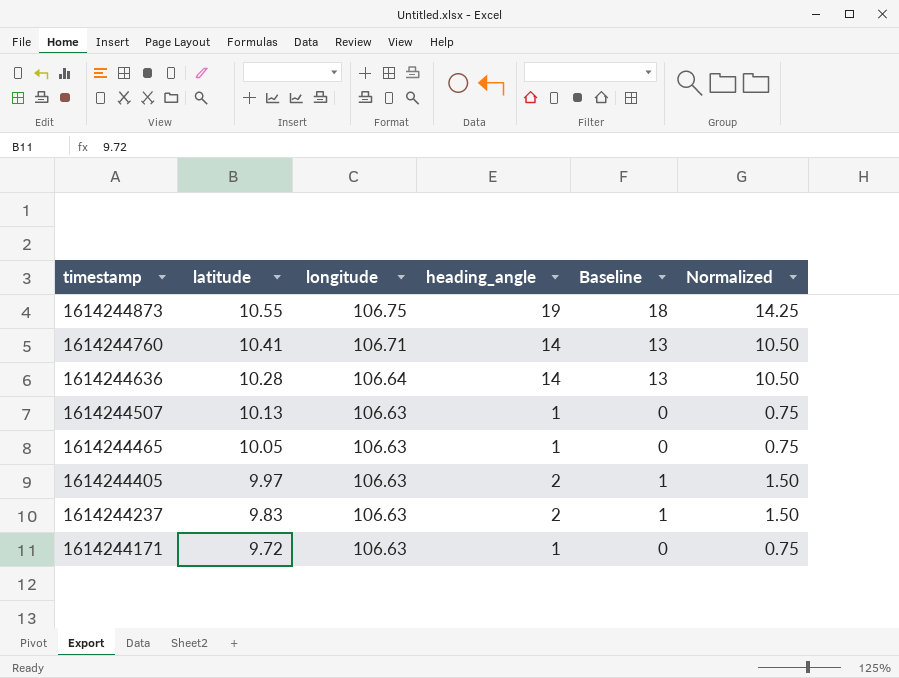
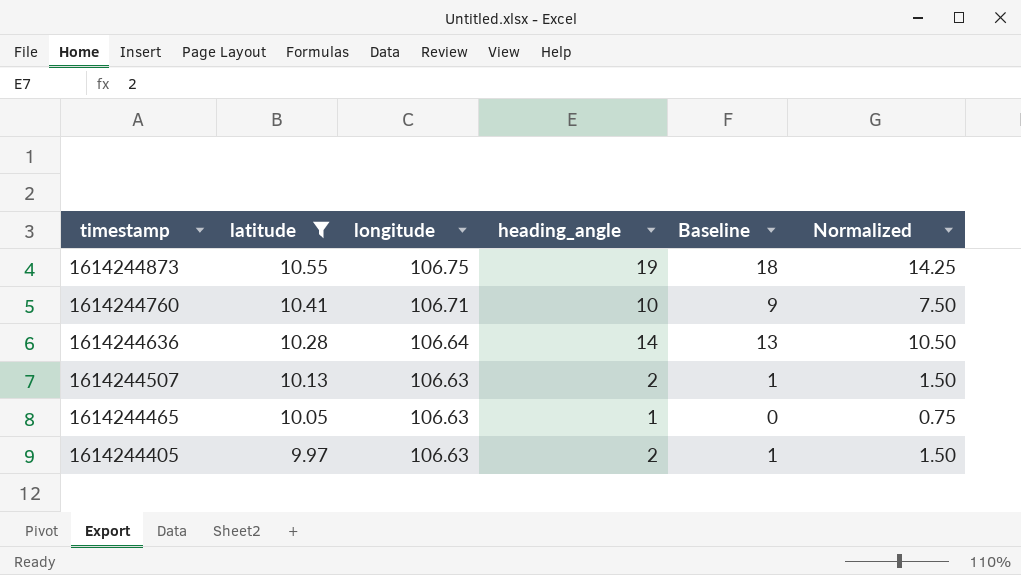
filter: none -> latitude >= 9.97
1614244760 | heading_angle: 14 -> 10
1614244760 | Baseline: 13 -> 9
1614244760 | Normalized: 10.50 -> 7.50
1614244507 | heading_angle: 1 -> 2
1614244507 | Baseline: 0 -> 1
1614244507 | Normalized: 0.75 -> 1.50

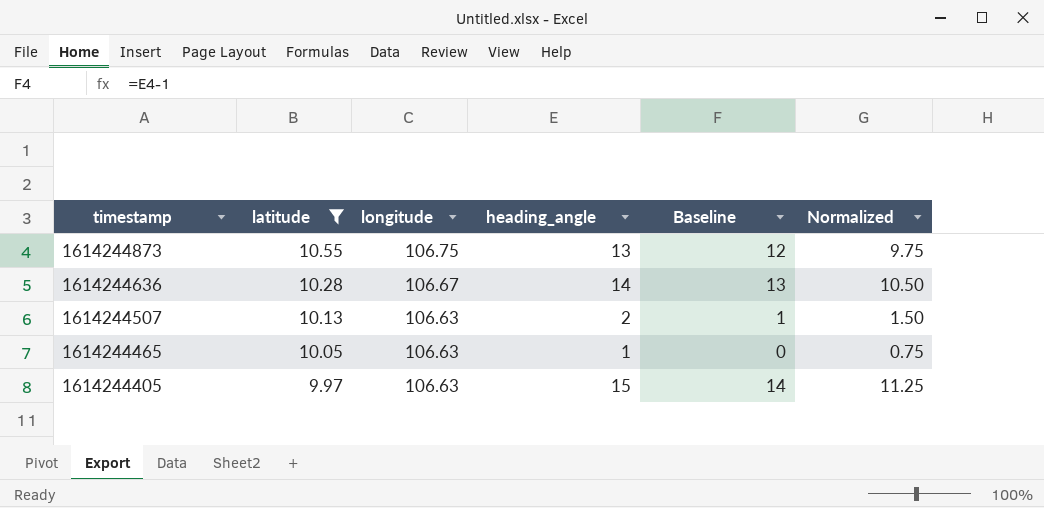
row 1614244760: 10.41 | 106.71 | 10 | 9 | 7.50 -> none
1614244873 | heading_angle: 19 -> 13
1614244873 | Baseline: 18 -> 12
1614244873 | Normalized: 14.25 -> 9.75
1614244636 | longitude: 106.64 -> 106.67
1614244405 | heading_angle: 2 -> 15
1614244405 | Baseline: 1 -> 14
1614244405 | Normalized: 1.50 -> 11.25

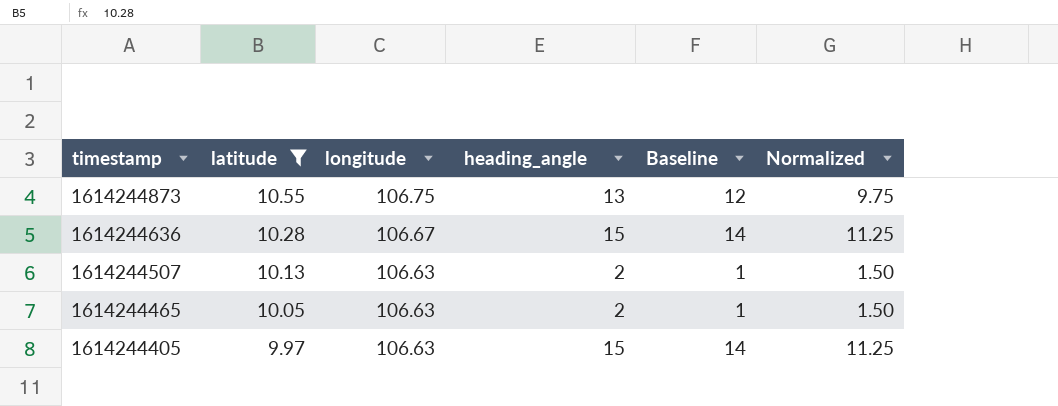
1614244636 | heading_angle: 14 -> 15
1614244636 | Baseline: 13 -> 14
1614244636 | Normalized: 10.50 -> 11.25
1614244465 | heading_angle: 1 -> 2
1614244465 | Baseline: 0 -> 1
1614244465 | Normalized: 0.75 -> 1.50

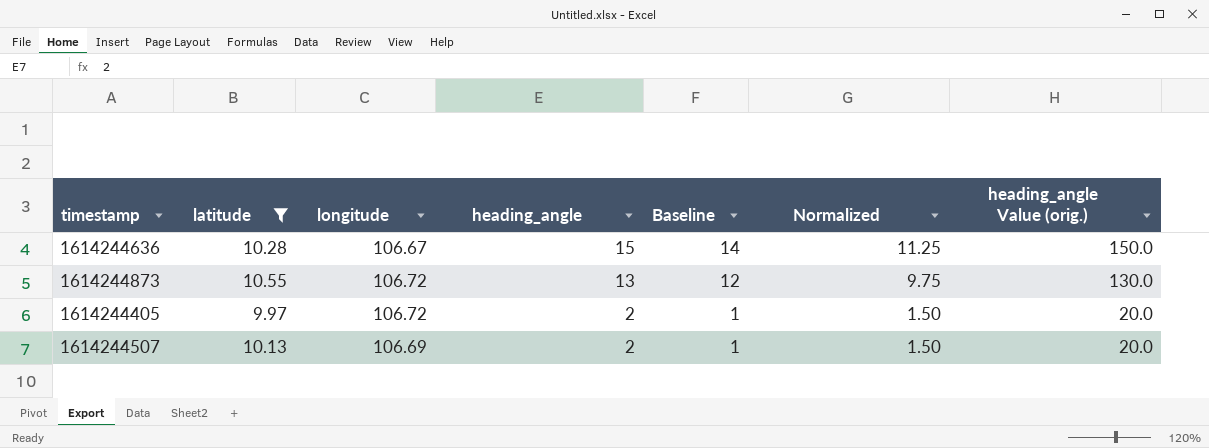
row order: timestamp descending -> heading_angle descending
column heading_angle Value (orig.) | formula: none -> [heading_angle] * 10
row 1614244465: 10.05 | 106.63 | 2 | 1 | 1.50 -> none
1614244873 | longitude: 106.75 -> 106.72
1614244405 | longitude: 106.63 -> 106.72
1614244405 | heading_angle: 15 -> 2
1614244405 | Baseline: 14 -> 1
1614244405 | Normalized: 11.25 -> 1.50
1614244507 | longitude: 106.63 -> 106.69

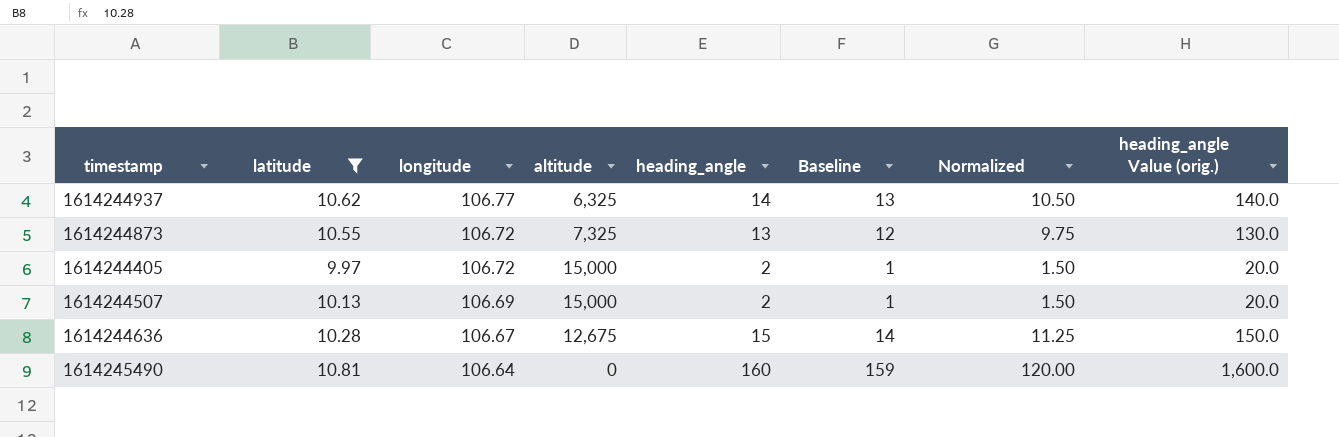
row order: heading_angle descending -> longitude descending
column altitude | position: none -> 4
row 1614244937: none -> 10.62 | 106.77 | 6,325 | 14 | 13 | 10.50 | 140.0
row 1614245490: none -> 10.81 | 106.64 | 0 | 160 | 159 | 120.00 | 1,600.0

